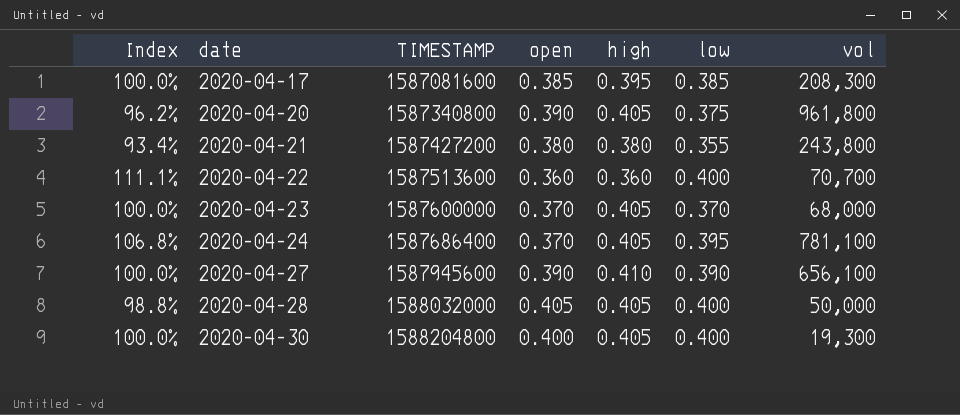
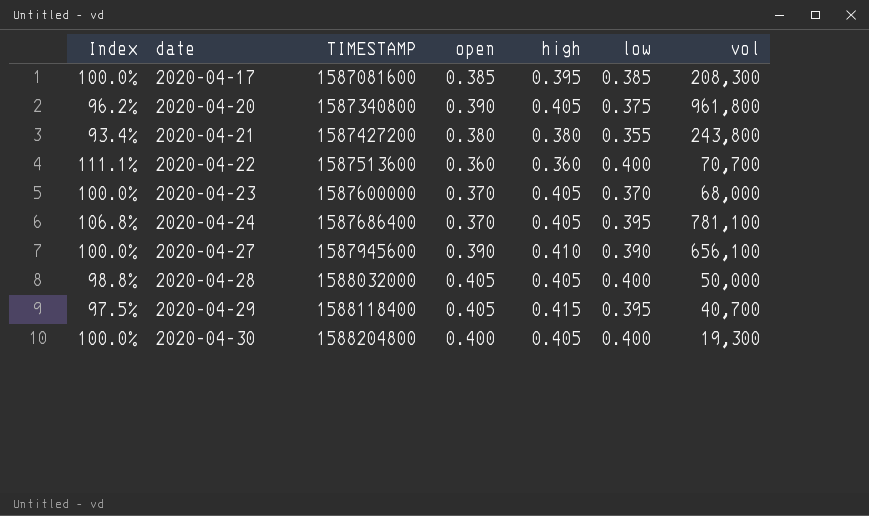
row 2020-04-29: none -> 97.5% | 1588118400 | 0.405 | 0.415 | 0.395 | 40,700

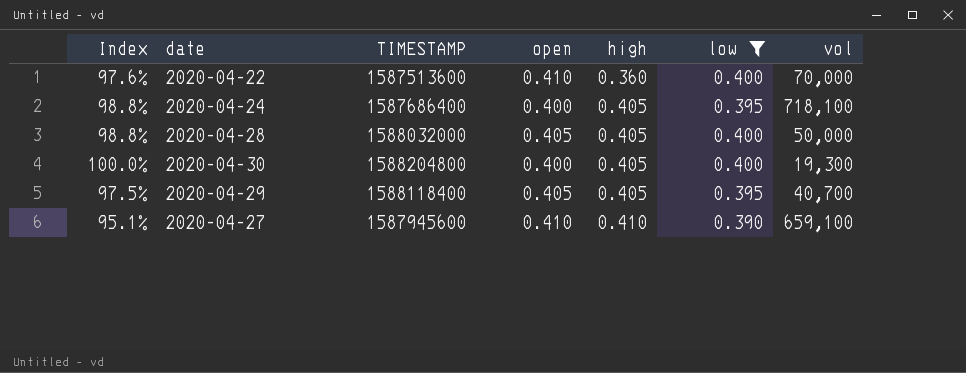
filter: none -> low >= 0.390
row order: date ascending -> high ascending
2020-04-22 | Index: 111.1% -> 97.6%
2020-04-22 | open: 0.360 -> 0.410
2020-04-22 | vol: 70,700 -> 70,000
2020-04-24 | Index: 106.8% -> 98.8%
2020-04-24 | open: 0.370 -> 0.400
2020-04-24 | vol: 781,100 -> 718,100
2020-04-29 | high: 0.415 -> 0.405
2020-04-27 | Index: 100.0% -> 95.1%
2020-04-27 | open: 0.390 -> 0.410
2020-04-27 | vol: 656,100 -> 659,100

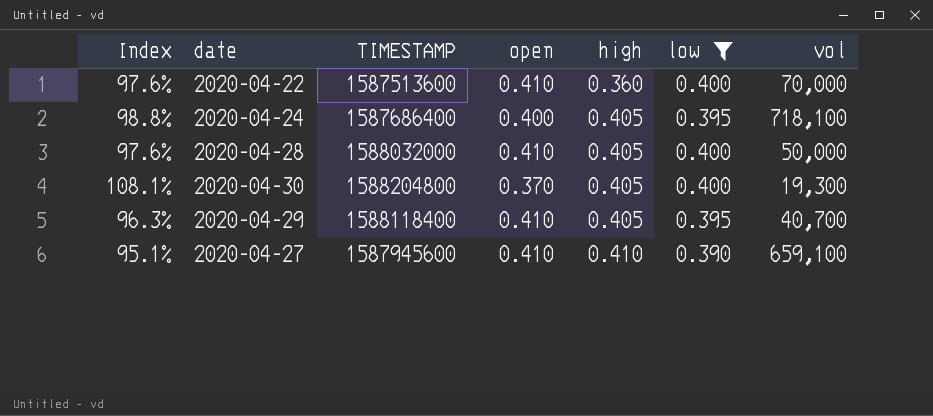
2020-04-28 | Index: 98.8% -> 97.6%
2020-04-28 | open: 0.405 -> 0.410
2020-04-30 | Index: 100.0% -> 108.1%
2020-04-30 | open: 0.400 -> 0.370
2020-04-29 | Index: 97.5% -> 96.3%
2020-04-29 | open: 0.405 -> 0.410

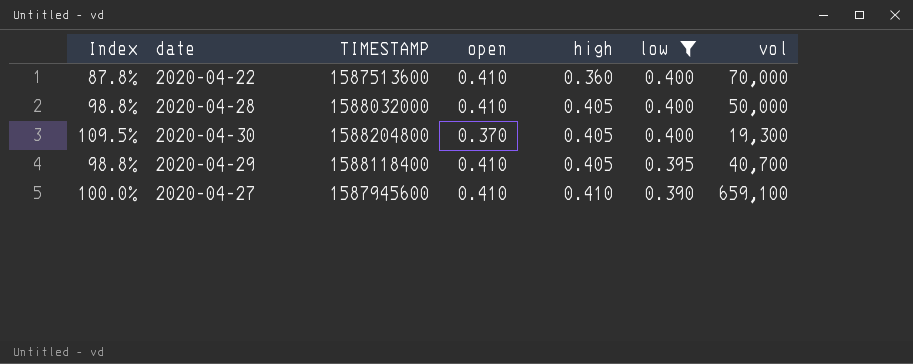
column Index | formula: [low] / [open] -> [high] / [open]
row 2020-04-24: 98.8% | 1587686400 | 0.400 | 0.405 | 0.395 | 718,100 -> none

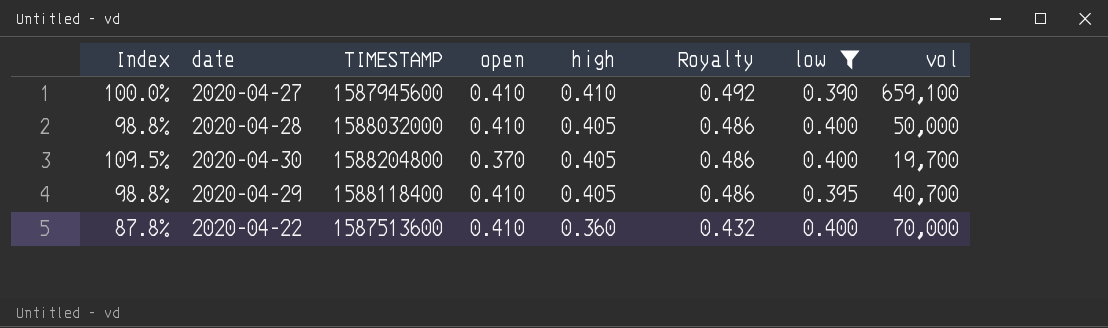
row order: high ascending -> high descending
column Royalty | formula: none -> [high] * 1.2
2020-04-30 | vol: 19,300 -> 19,700

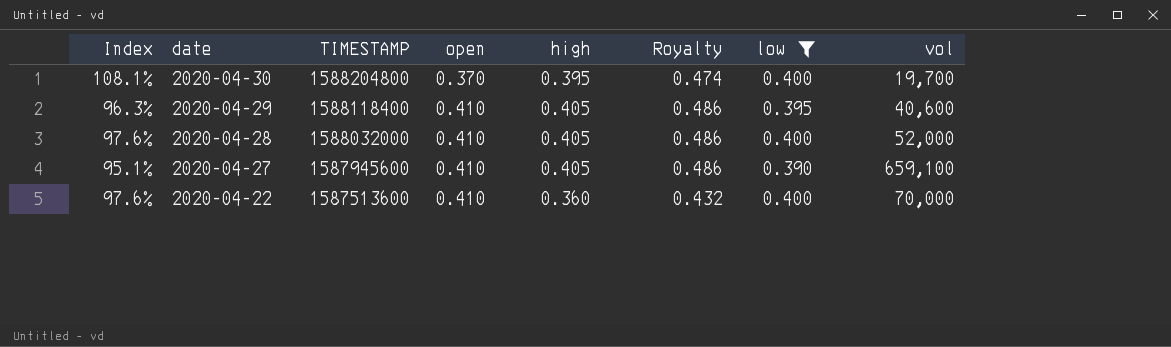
row order: high descending -> date descending
column Index | formula: [high] / [open] -> [low] / [open]
2020-04-30 | high: 0.405 -> 0.395
2020-04-30 | Royalty: 0.486 -> 0.474
2020-04-29 | vol: 40,700 -> 40,600
2020-04-28 | vol: 50,000 -> 52,000
2020-04-27 | high: 0.410 -> 0.405
2020-04-27 | Royalty: 0.492 -> 0.486

